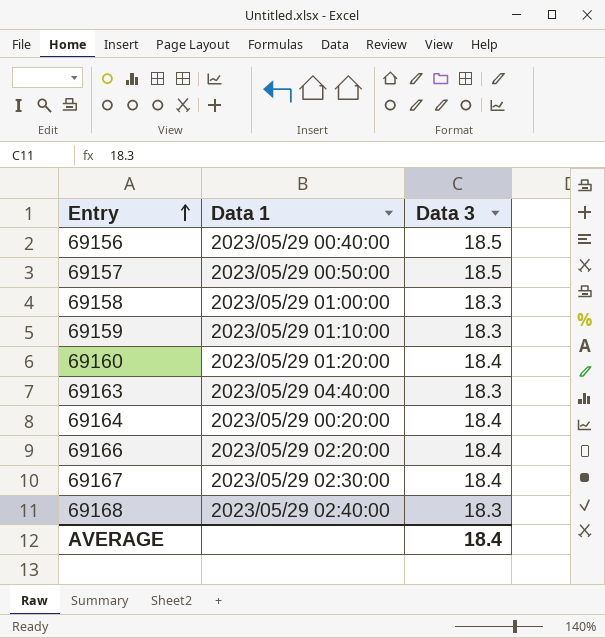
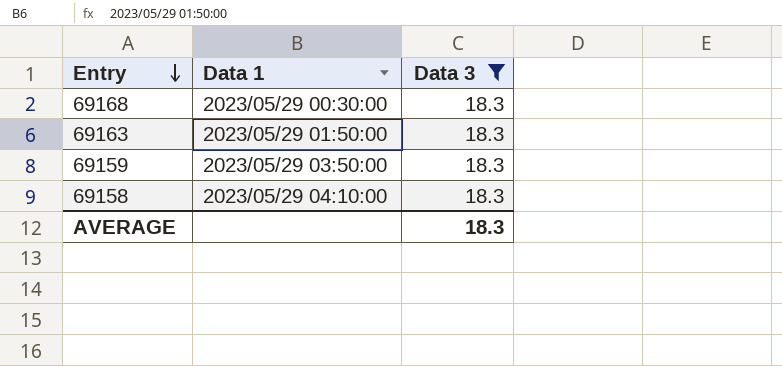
filter: none -> Data 3 = 18.3
row order: Entry ascending -> Entry descending
69168 | Data 1: 2023/05/29 02:40:00 -> 2023/05/29 00:30:00
69163 | Data 1: 2023/05/29 04:40:00 -> 2023/05/29 01:50:00
69159 | Data 1: 2023/05/29 01:10:00 -> 2023/05/29 03:50:00
69158 | Data 1: 2023/05/29 01:00:00 -> 2023/05/29 04:10:00
AVERAGE | Data 3: 18.4 -> 18.3

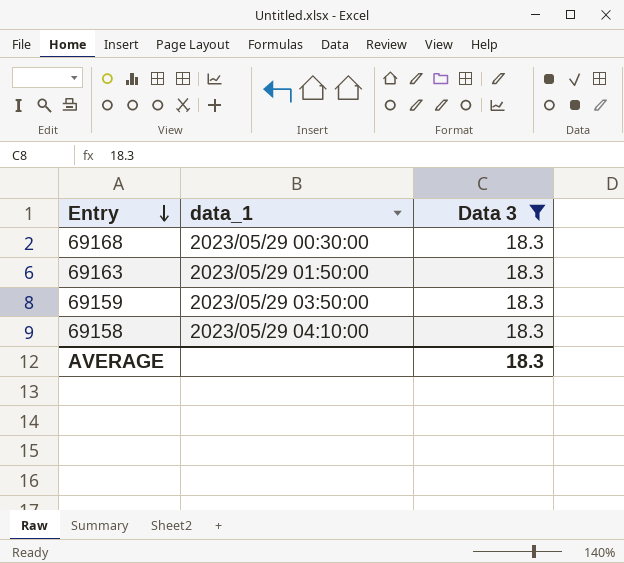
column name: Data 1 -> data_1

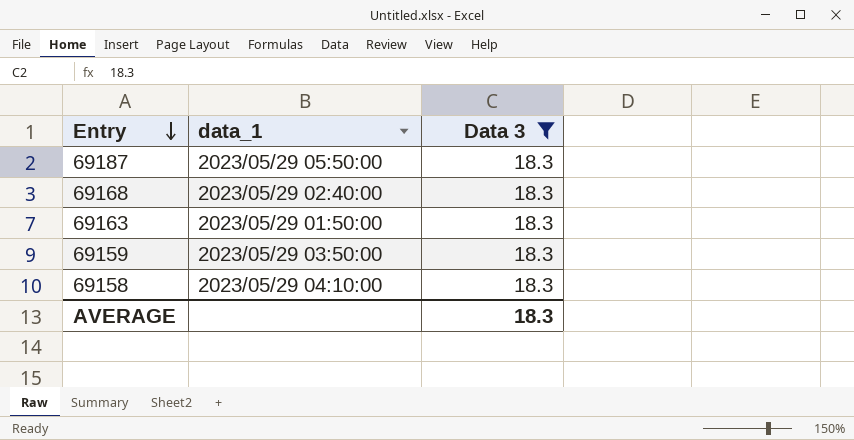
row 69187: none -> 2023/05/29 05:50:00 | 18.3
69168 | data_1: 2023/05/29 00:30:00 -> 2023/05/29 02:40:00

